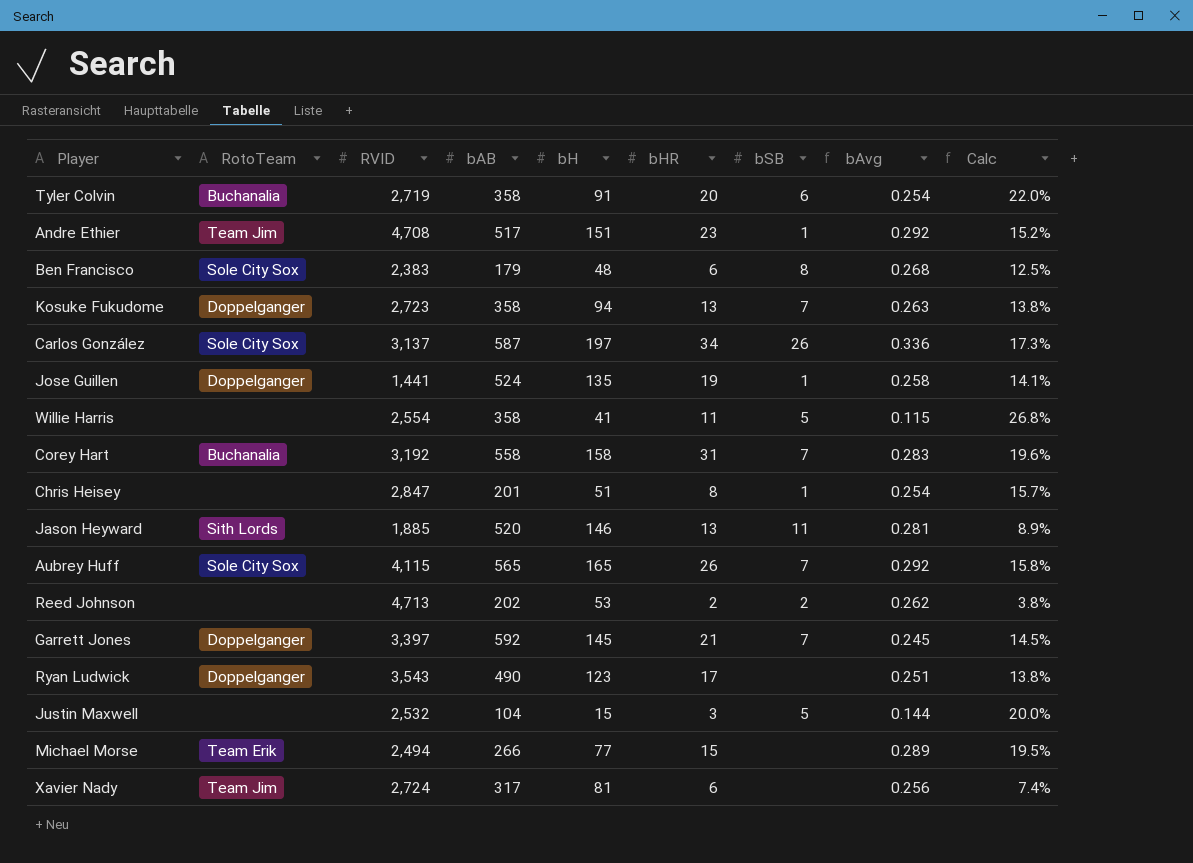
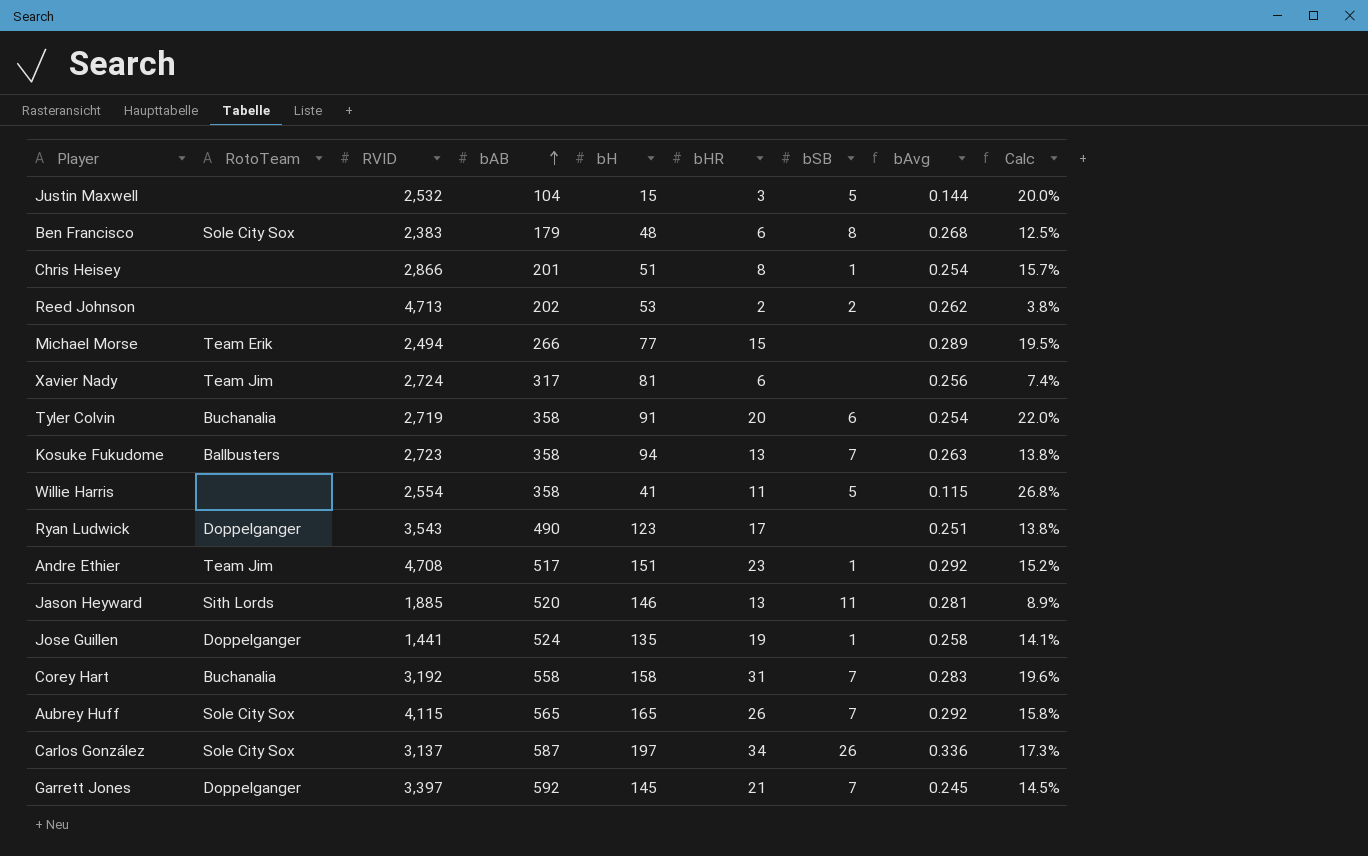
row order: none -> bAB ascending
Chris Heisey | RVID: 2,847 -> 2,866
Kosuke Fukudome | RotoTeam: Doppelganger -> Ballbusters

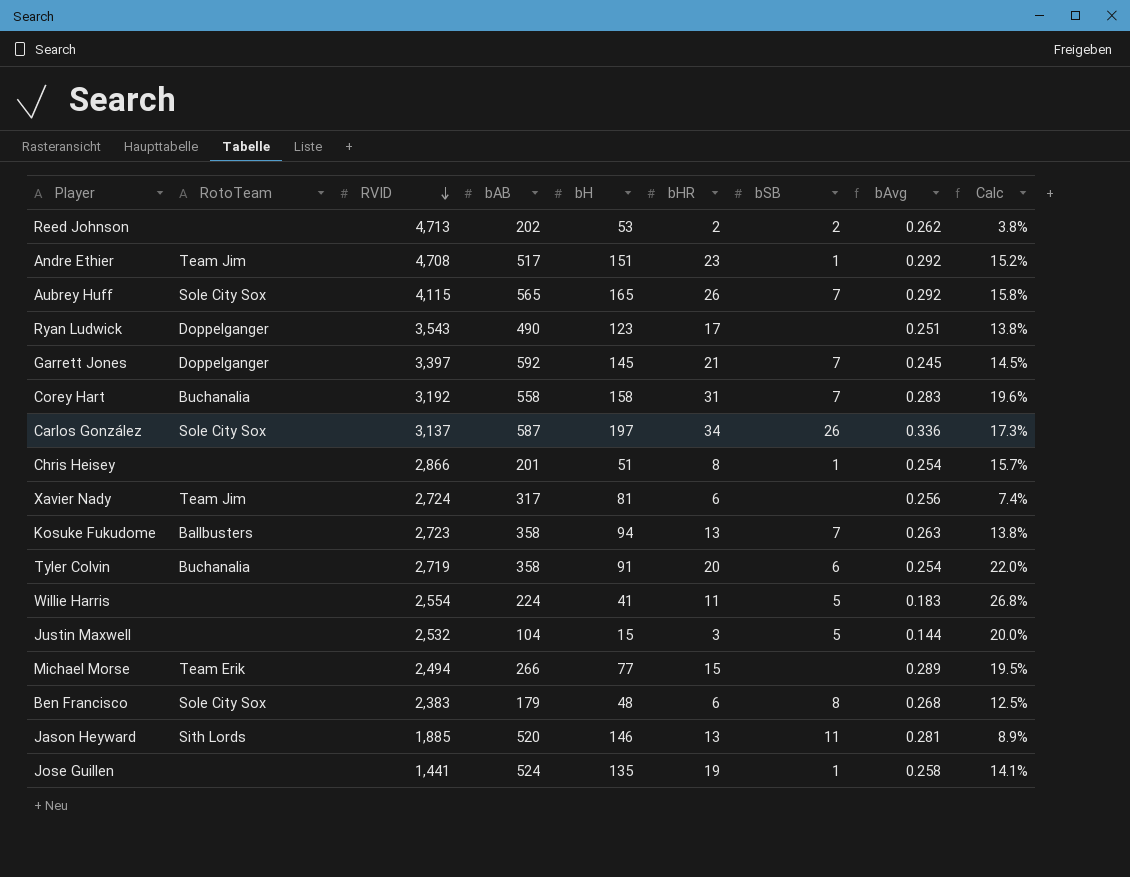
row order: bAB ascending -> RVID descending
Willie Harris | bAB: 358 -> 224
Willie Harris | bAvg: 0.115 -> 0.183
Jose Guillen | RotoTeam: Doppelganger -> none

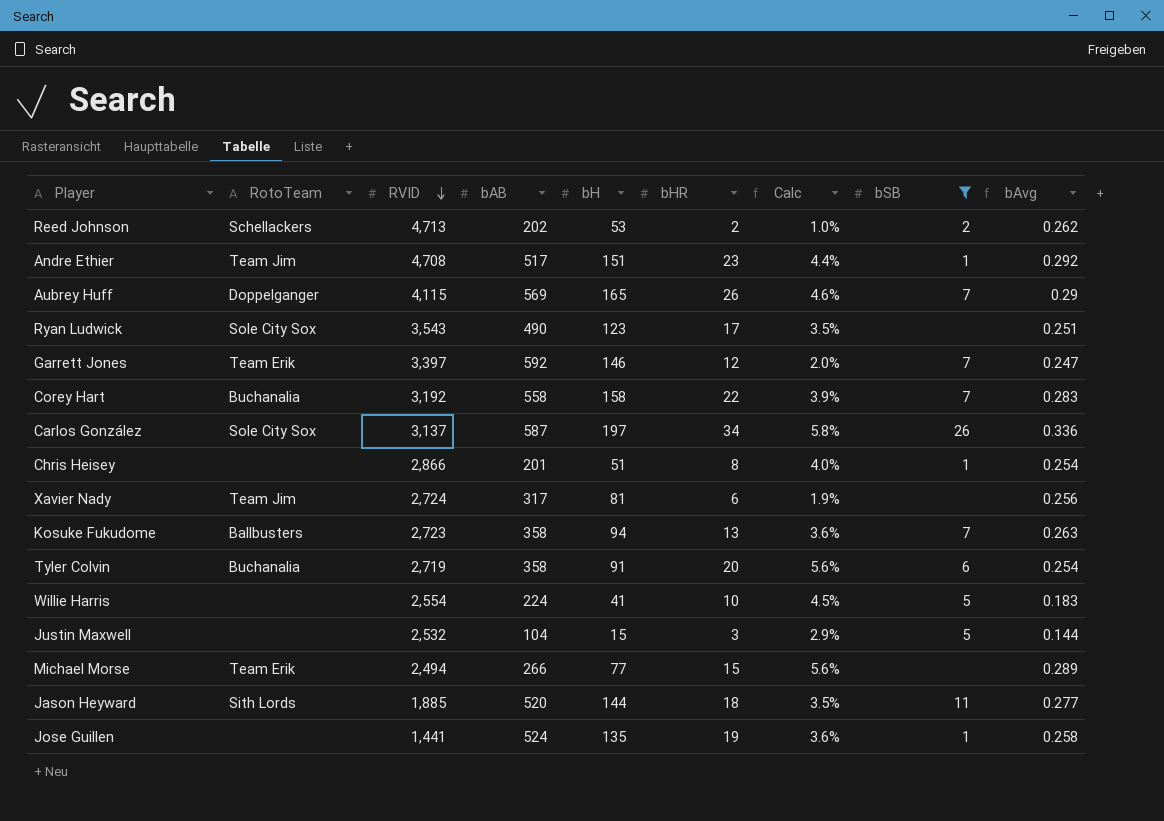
filter: none -> bSB != 8
column Calc | formula: [bHR] / [bH] -> [bHR] / [bAB]
column Calc | position: 9 -> 7
Reed Johnson | RotoTeam: none -> Schellackers
Aubrey Huff | RotoTeam: Sole City Sox -> Doppelganger
Aubrey Huff | bAB: 565 -> 569
Aubrey Huff | bAvg: 0.292 -> 0.29
Ryan Ludwick | RotoTeam: Doppelganger -> Sole City Sox
Garrett Jones | RotoTeam: Doppelganger -> Team Erik
Garrett Jones | bH: 145 -> 146
Garrett Jones | bHR: 21 -> 12
Garrett Jones | bAvg: 0.245 -> 0.247
Corey Hart | bHR: 31 -> 22
Willie Harris | bHR: 11 -> 10
Jason Heyward | bH: 146 -> 144
Jason Heyward | bHR: 13 -> 18
Jason Heyward | bAvg: 0.281 -> 0.277

